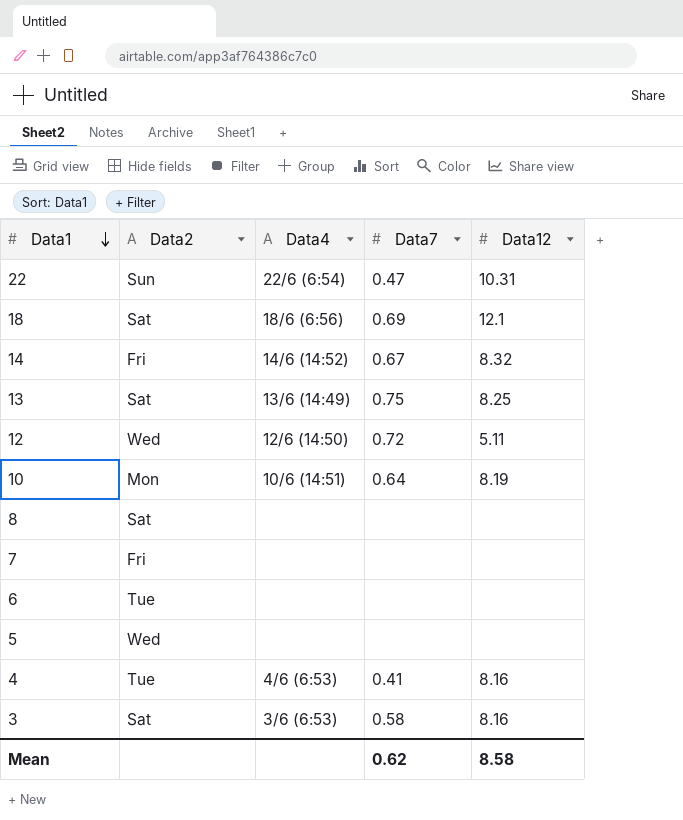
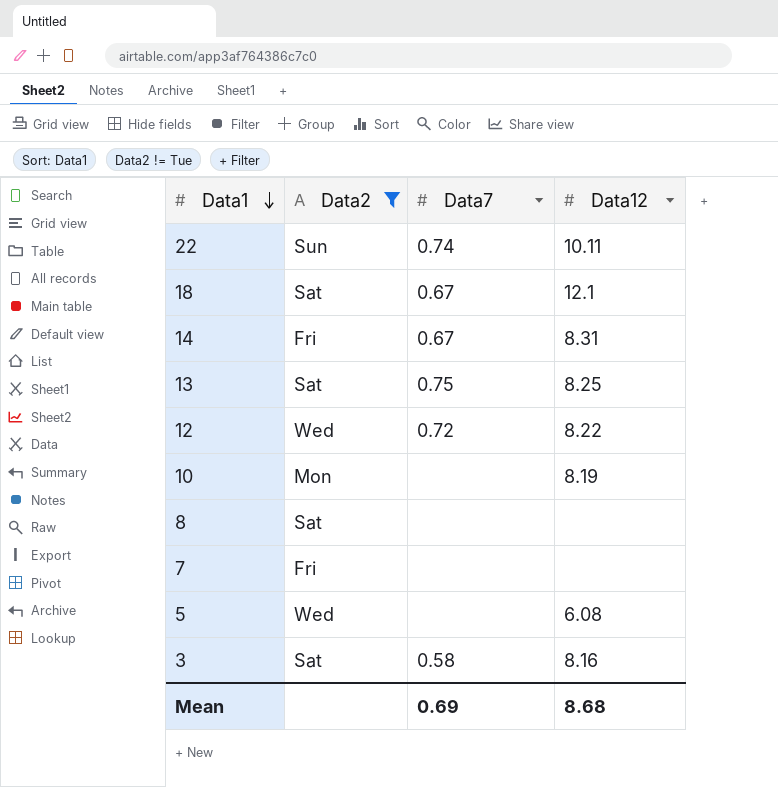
filter: none -> Data2 != Tue
column Data4 | position: 3 -> none
22 | Data7: 0.47 -> 0.74
22 | Data12: 10.31 -> 10.11
18 | Data7: 0.69 -> 0.67
14 | Data12: 8.32 -> 8.31
12 | Data12: 5.11 -> 8.22
10 | Data7: 0.64 -> none
5 | Data12: none -> 6.08
Mean | Data7: 0.62 -> 0.69
Mean | Data12: 8.58 -> 8.68

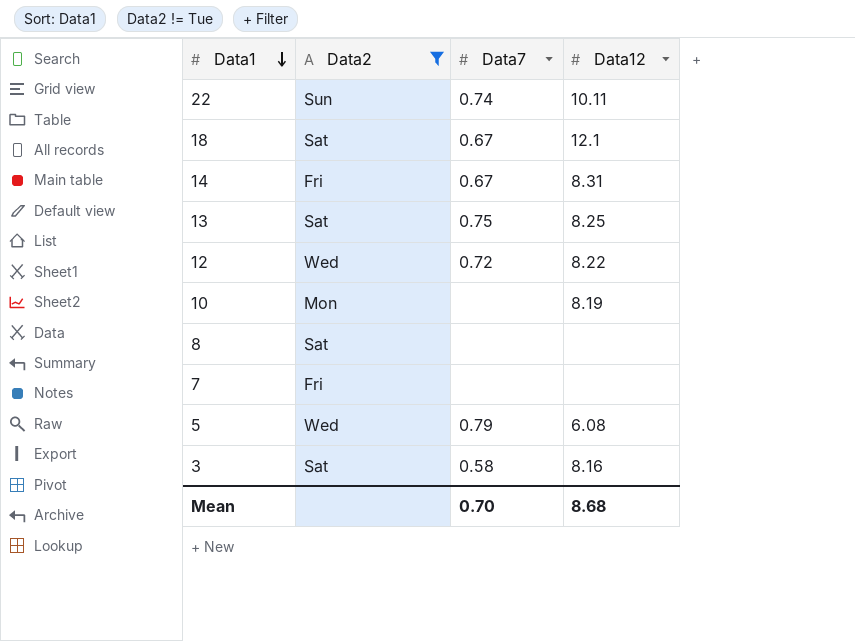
5 | Data7: none -> 0.79
Mean | Data7: 0.69 -> 0.70

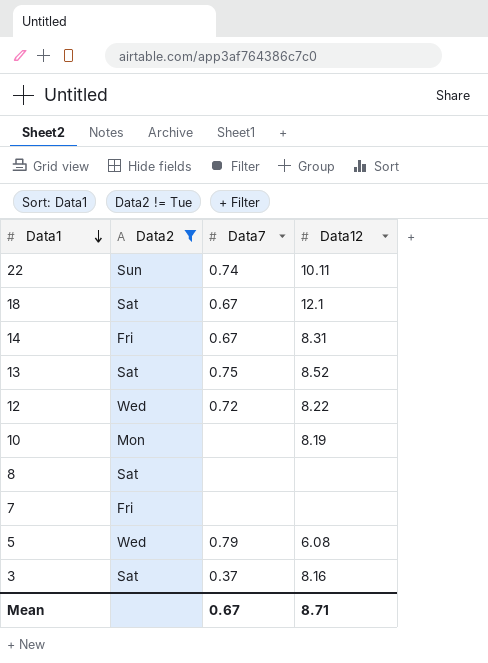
13 | Data12: 8.25 -> 8.52
3 | Data7: 0.58 -> 0.37
Mean | Data7: 0.70 -> 0.67
Mean | Data12: 8.68 -> 8.71

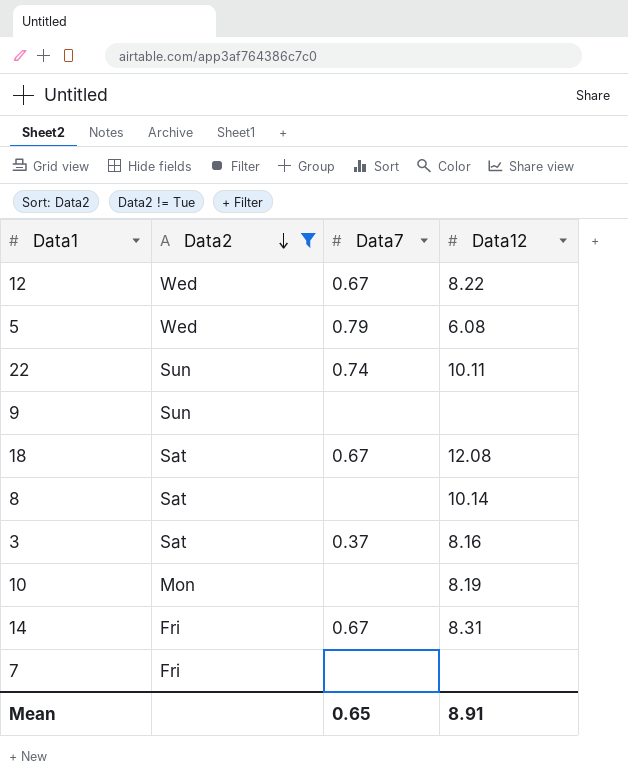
row order: Data1 descending -> Data2 descending
row 13: Sat | 0.75 | 8.52 -> none
12 | Data7: 0.72 -> 0.67
row 9: none -> Sun | none | none
18 | Data12: 12.1 -> 12.08
8 | Data12: none -> 10.14
Mean | Data7: 0.67 -> 0.65
Mean | Data12: 8.71 -> 8.91

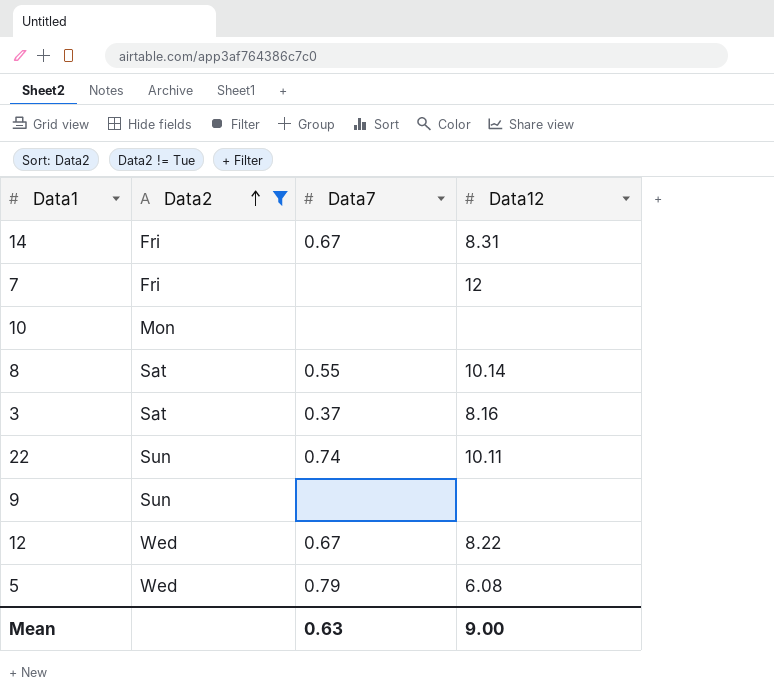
row order: Data2 descending -> Data2 ascending
row 18: Sat | 0.67 | 12.08 -> none
7 | Data12: none -> 12
10 | Data12: 8.19 -> none
8 | Data7: none -> 0.55
Mean | Data7: 0.65 -> 0.63
Mean | Data12: 8.91 -> 9.00

